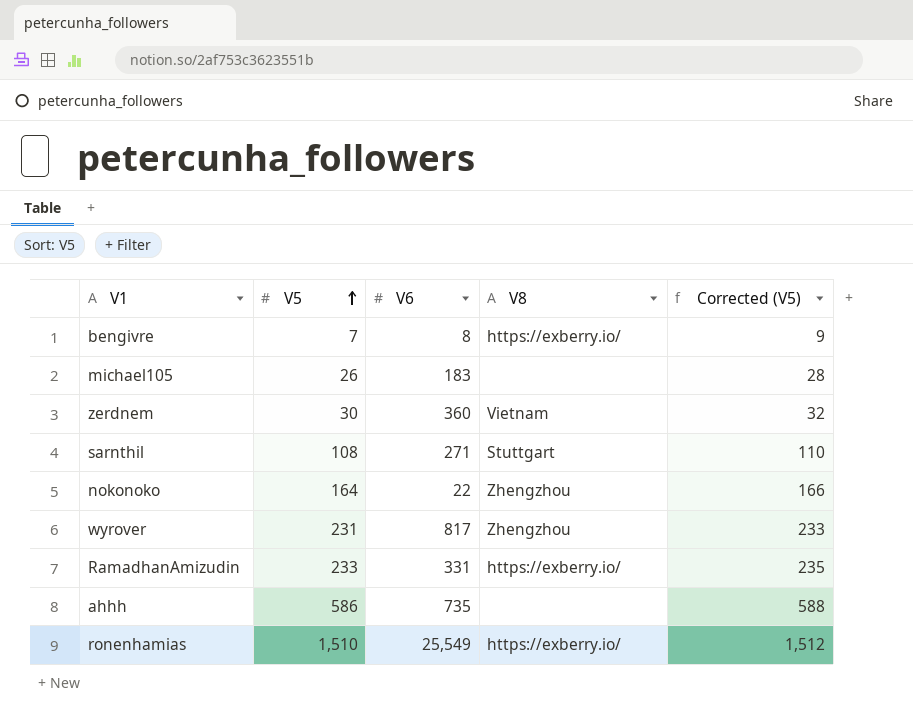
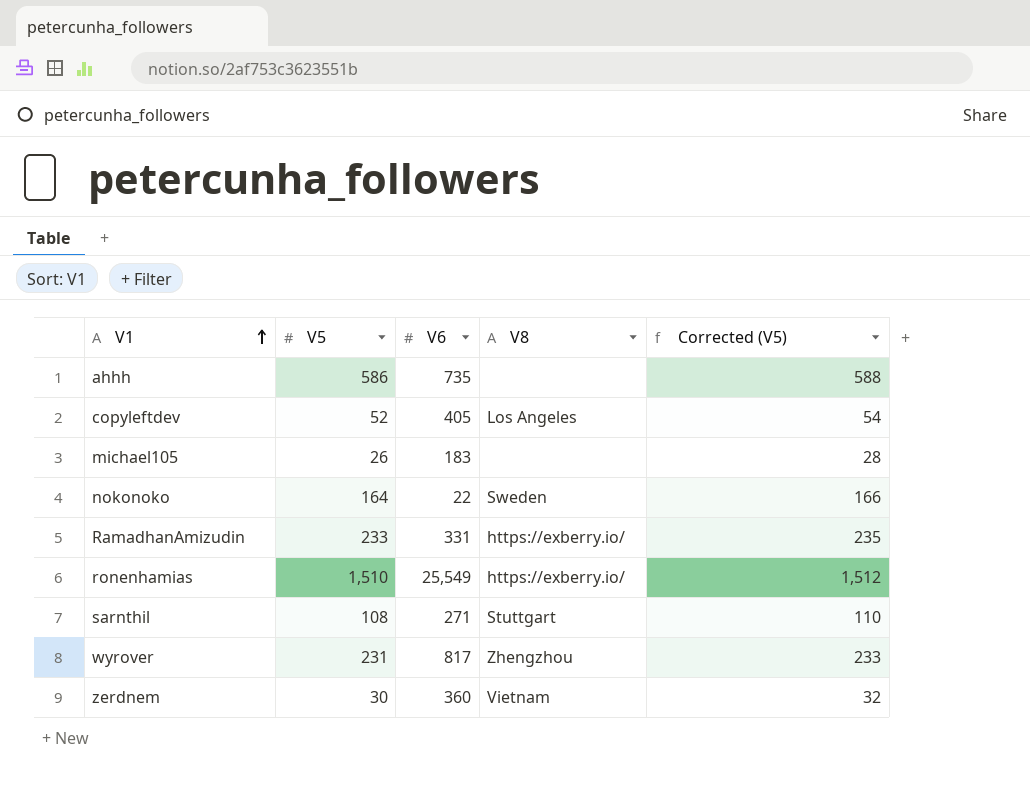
row order: V5 ascending -> V1 ascending
row bengivre: 7 | 8 | https://exberry.io/ | 9 -> none
row copyleftdev: none -> 52 | 405 | Los Angeles | 54
nokonoko | V8: Zhengzhou -> Sweden

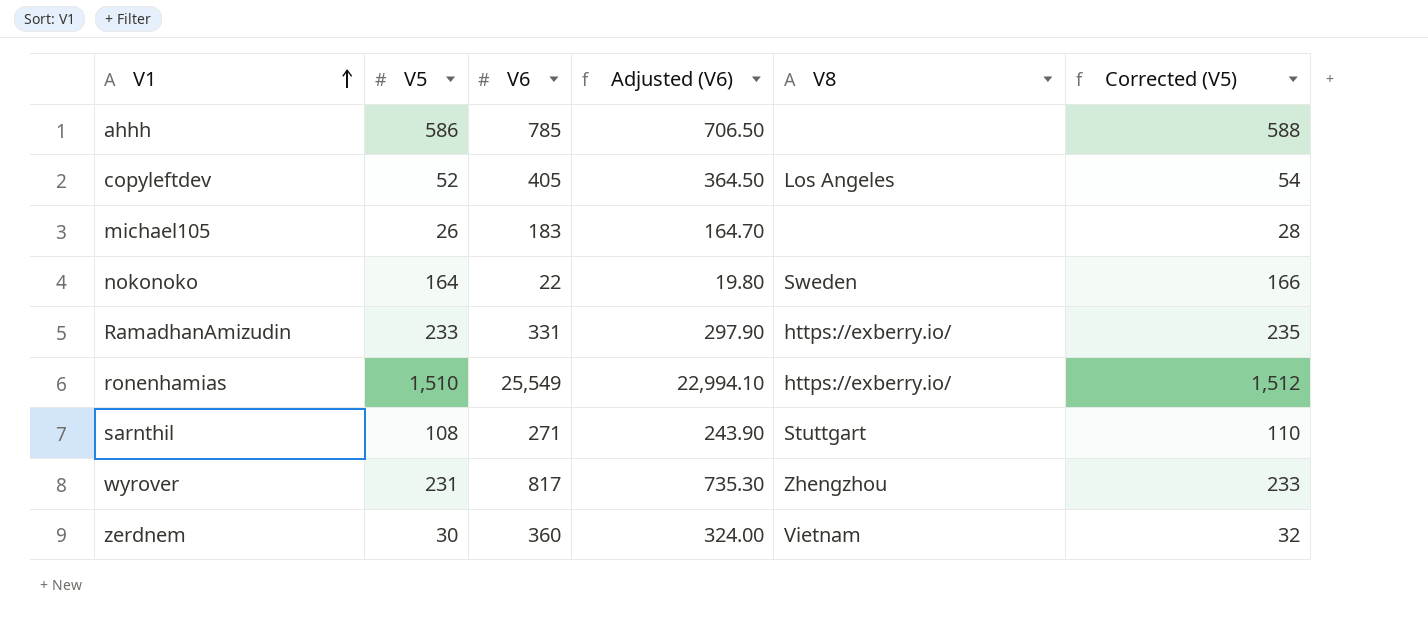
column Adjusted (V6) | formula: none -> [V6] * 0.9
ahhh | V6: 735 -> 785

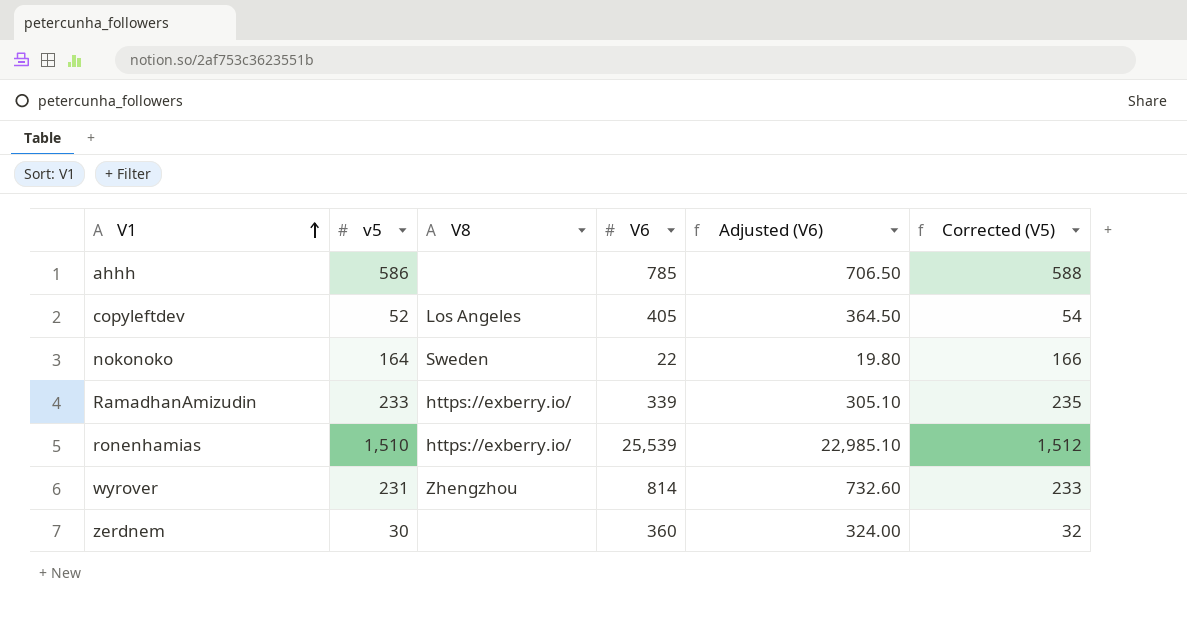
column name: V5 -> v5
column V8 | position: 5 -> 3
row michael105: 26 | 183 | 164.70 | none | 28 -> none
row sarnthil: 108 | 271 | 243.90 | Stuttgart | 110 -> none
RamadhanAmizudin | V6: 331 -> 339
RamadhanAmizudin | Adjusted (V6): 297.90 -> 305.10
ronenhamias | V6: 25,549 -> 25,539
ronenhamias | Adjusted (V6): 22,994.10 -> 22,985.10
wyrover | V6: 817 -> 814
wyrover | Adjusted (V6): 735.30 -> 732.60
zerdnem | V8: Vietnam -> none

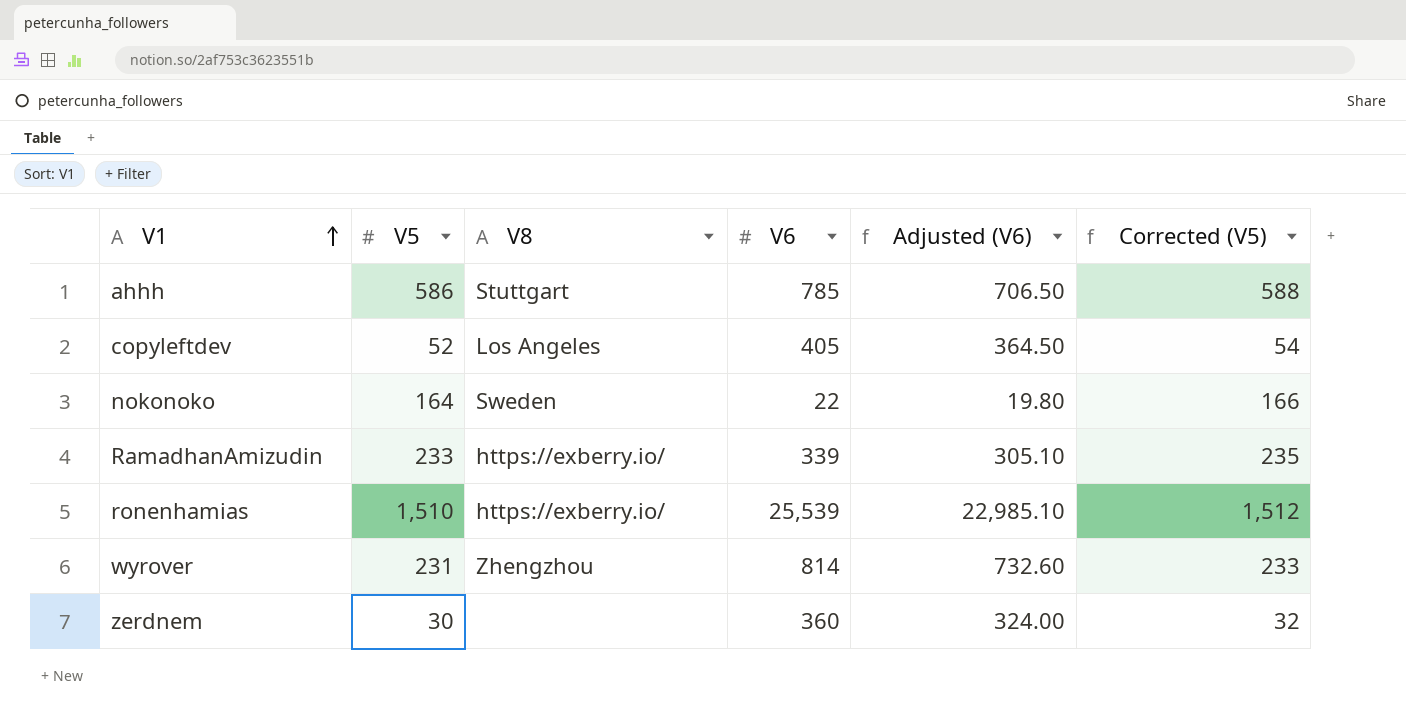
column name: v5 -> V5
ahhh | V8: none -> Stuttgart

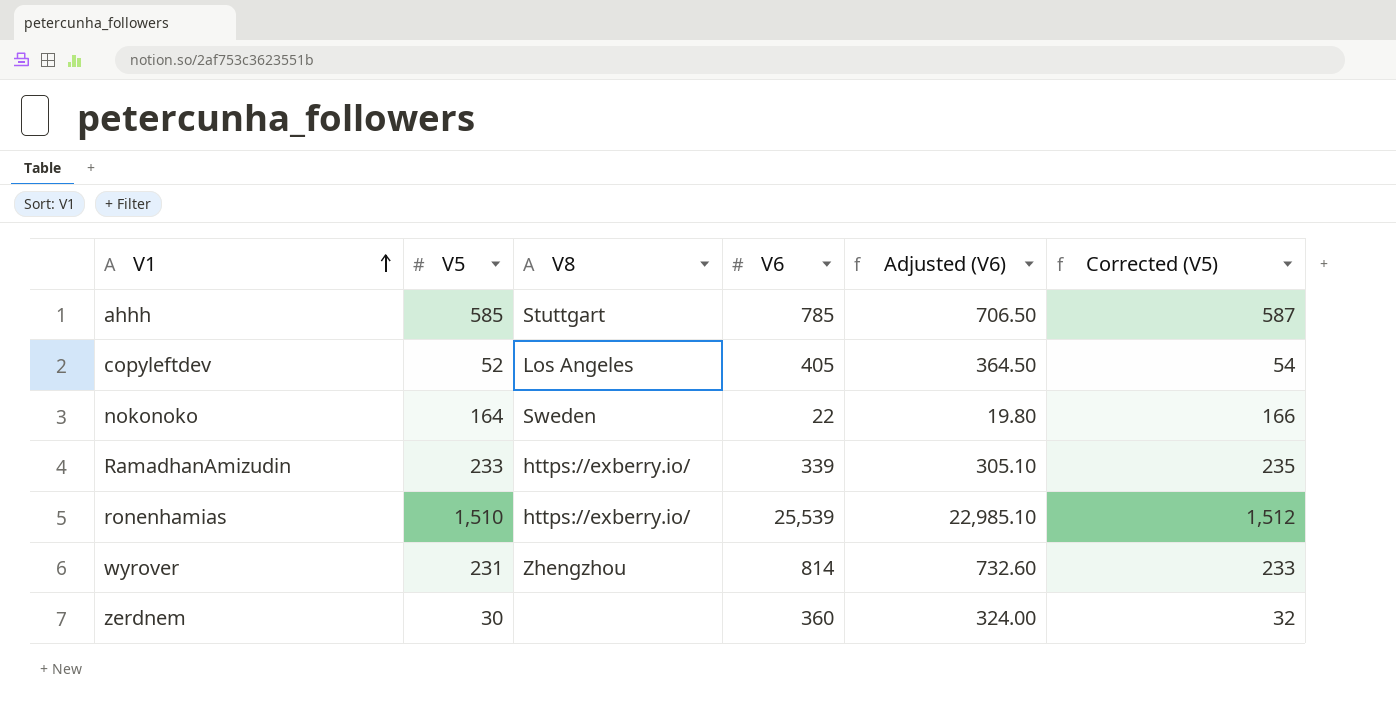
ahhh | V5: 586 -> 585
ahhh | Corrected (V5): 588 -> 587

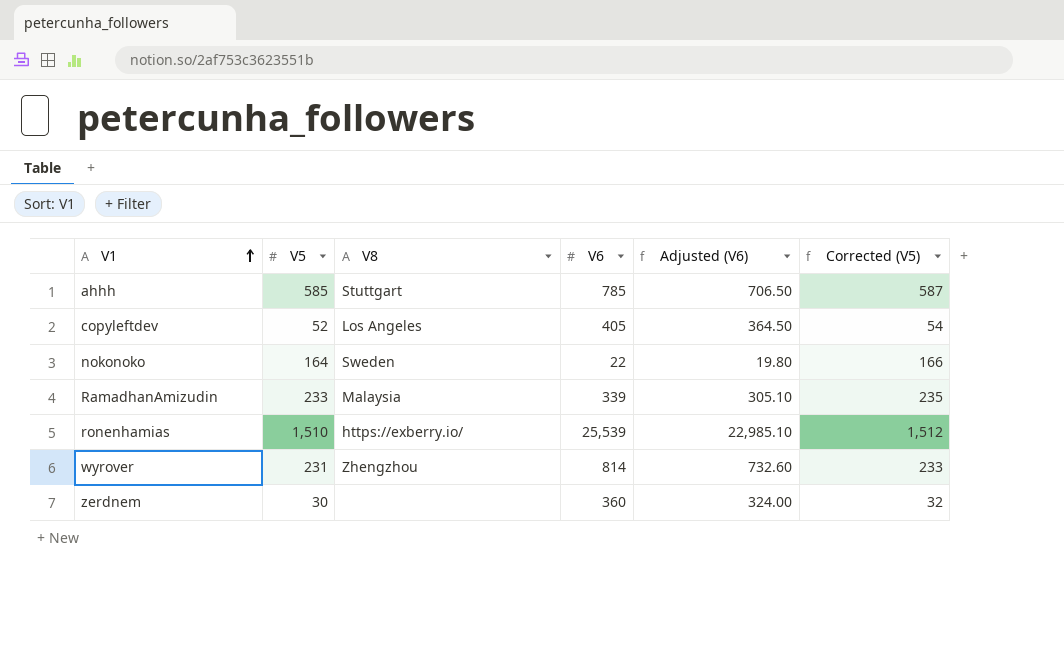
RamadhanAmizudin | V8: https://exberry.io/ -> Malaysia

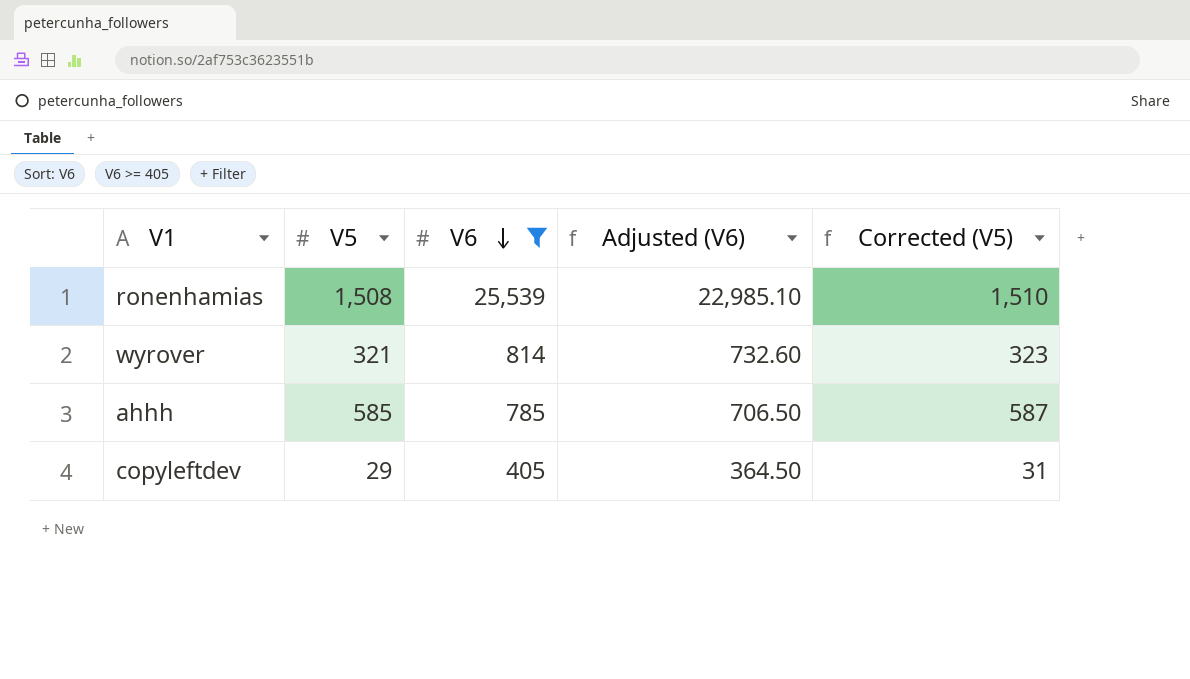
filter: none -> V6 >= 405
row order: V1 ascending -> V6 descending
column V8 | position: 3 -> none
ronenhamias | V5: 1,510 -> 1,508
ronenhamias | Corrected (V5): 1,512 -> 1,510
wyrover | V5: 231 -> 321
wyrover | Corrected (V5): 233 -> 323
copyleftdev | V5: 52 -> 29
copyleftdev | Corrected (V5): 54 -> 31

